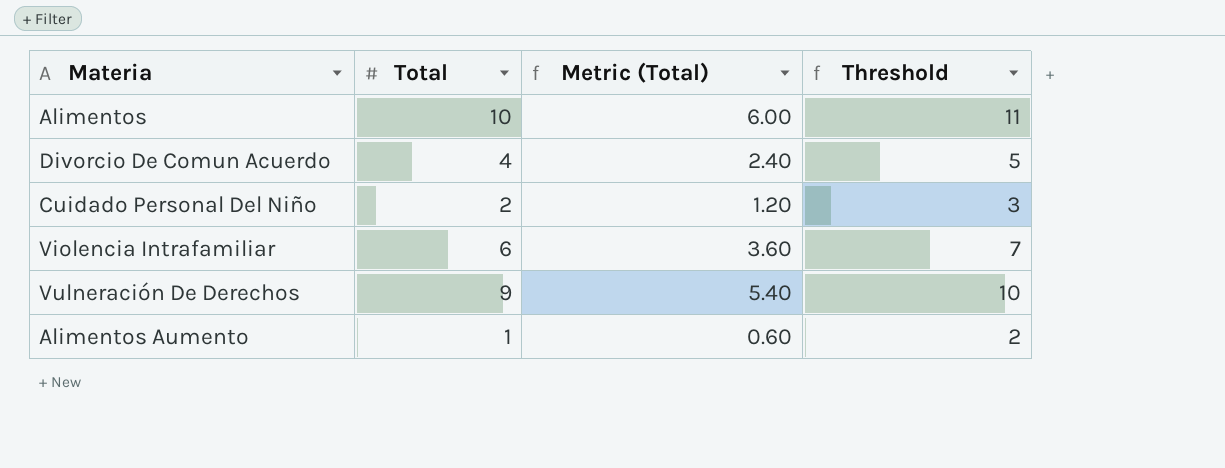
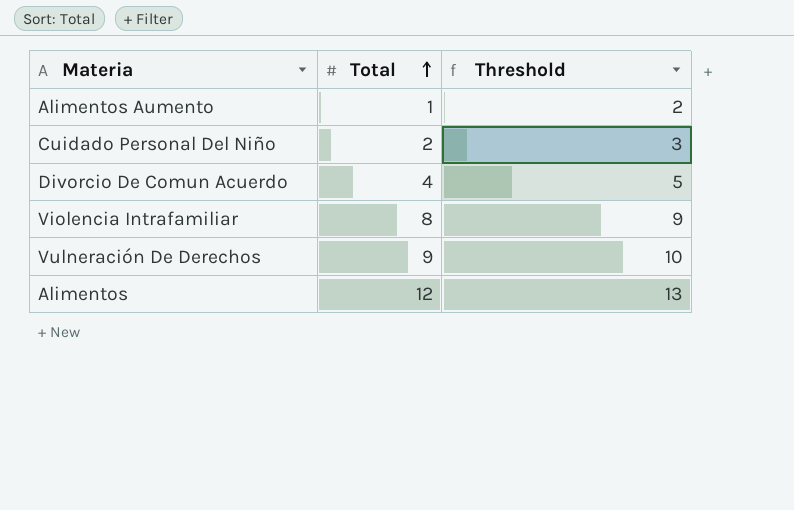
row order: none -> Total ascending
column Metric (Total) | formula: [Total] * 0.6 -> none
Violencia Intrafamiliar | Total: 6 -> 8
Violencia Intrafamiliar | Threshold: 7 -> 9
Alimentos | Total: 10 -> 12
Alimentos | Threshold: 11 -> 13

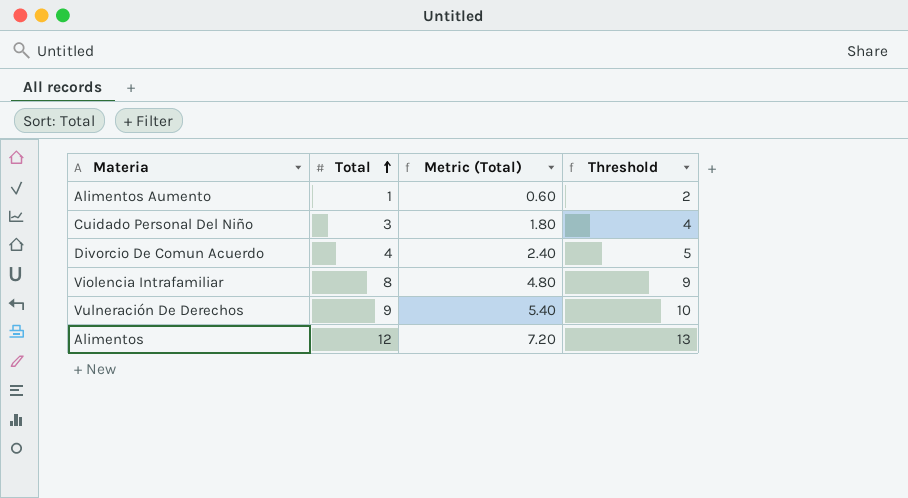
column Metric (Total) | formula: none -> [Total] * 0.6
Cuidado Personal Del Niño | Total: 2 -> 3
Cuidado Personal Del Niño | Threshold: 3 -> 4

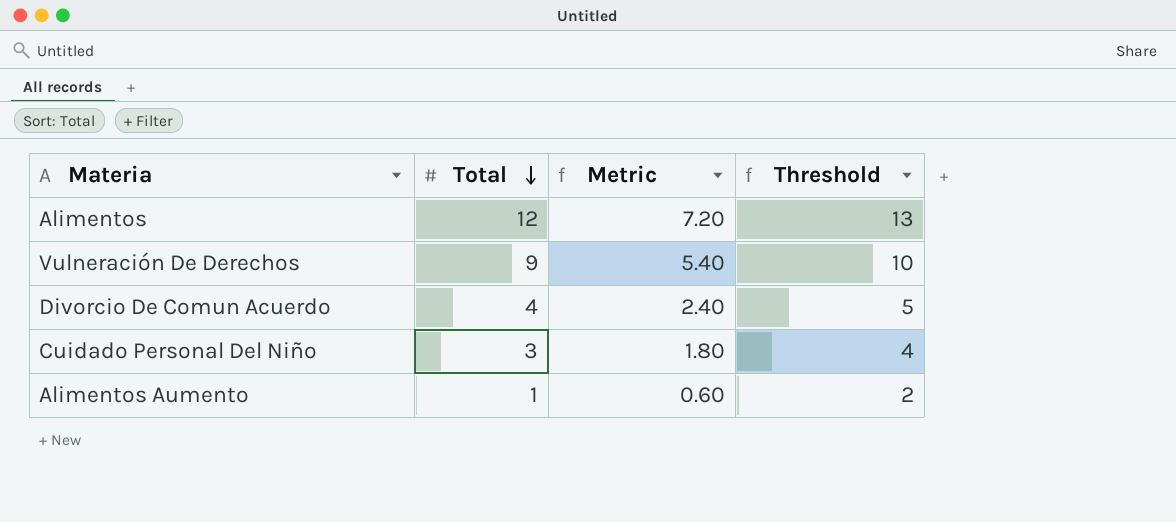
row order: Total ascending -> Total descending
column name: Metric (Total) -> Metric
row Violencia Intrafamiliar: 8 | 4.80 | 9 -> none

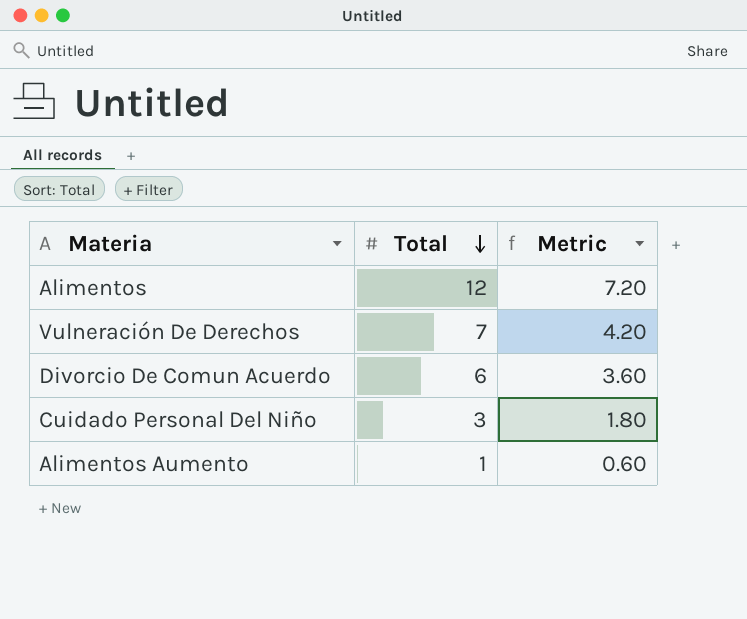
column Threshold | formula: [Total] + 1 -> none
Vulneración De Derechos | Total: 9 -> 7
Vulneración De Derechos | Metric: 5.40 -> 4.20
Divorcio De Comun Acuerdo | Total: 4 -> 6
Divorcio De Comun Acuerdo | Metric: 2.40 -> 3.60

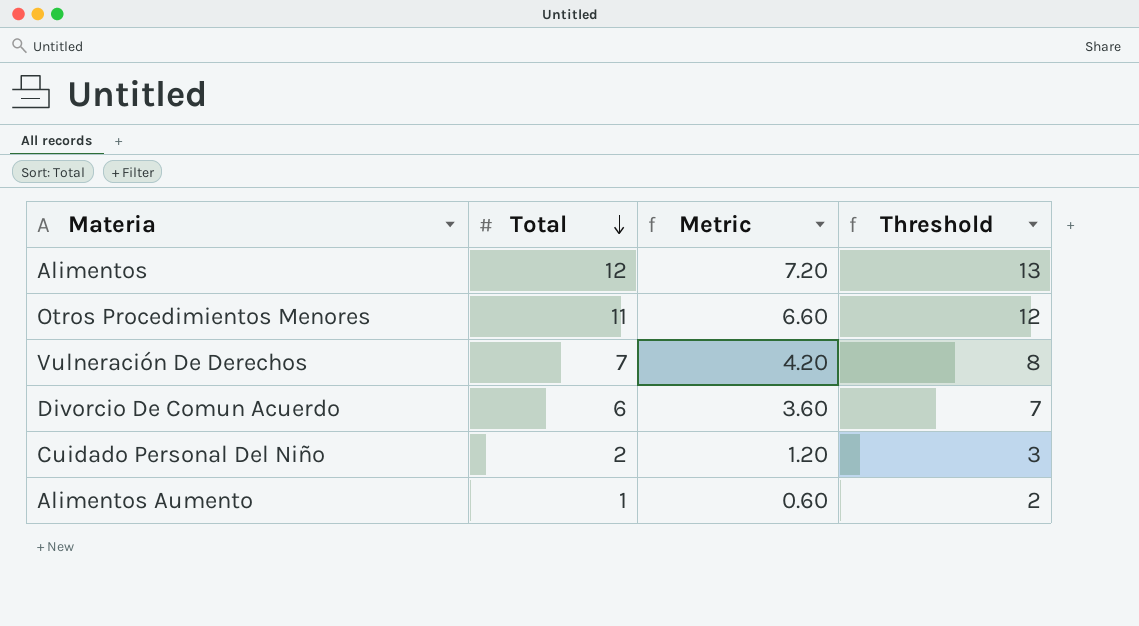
column Threshold | formula: none -> [Total] + 1
row Otros Procedimientos Menores: none -> 11 | 6.60 | 12
Cuidado Personal Del Niño | Total: 3 -> 2
Cuidado Personal Del Niño | Metric: 1.80 -> 1.20

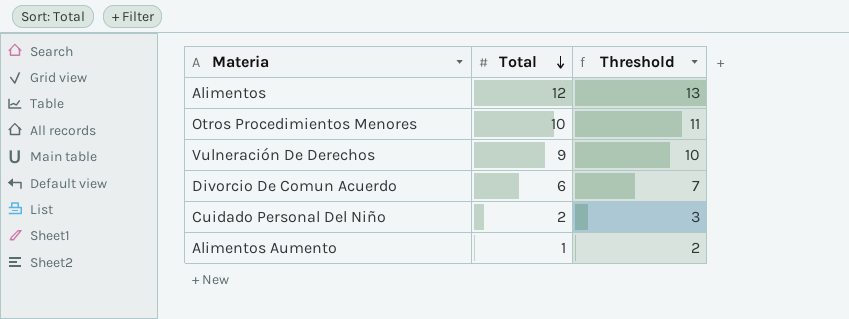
column Metric | formula: [Total] * 0.6 -> none
Otros Procedimientos Menores | Total: 11 -> 10
Otros Procedimientos Menores | Threshold: 12 -> 11
Vulneración De Derechos | Total: 7 -> 9
Vulneración De Derechos | Threshold: 8 -> 10

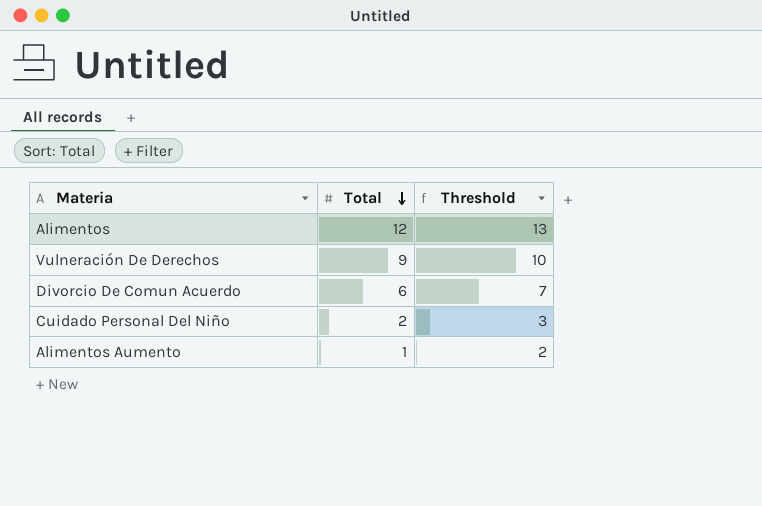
row Otros Procedimientos Menores: 10 | 11 -> none

